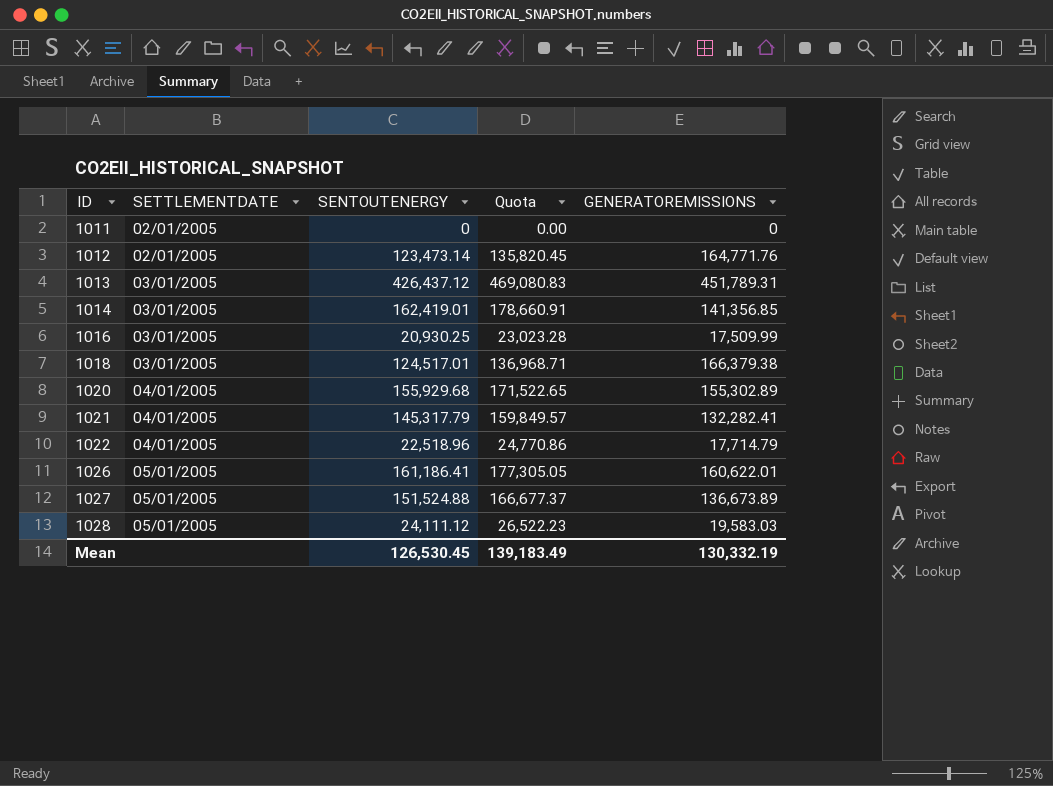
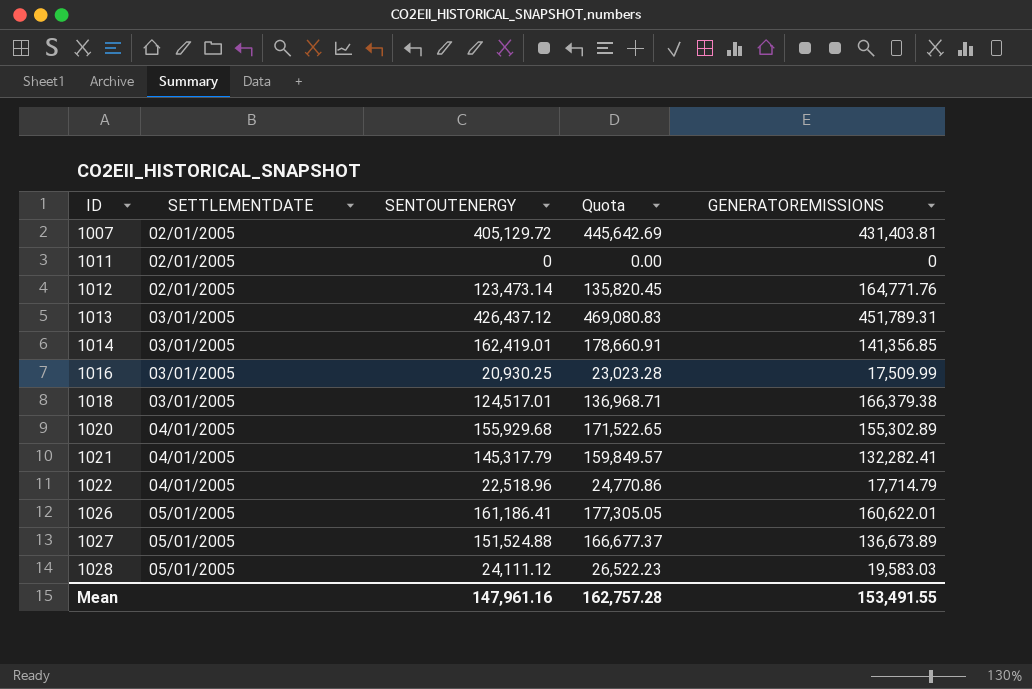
row 1007: none -> 02/01/2005 | 405,129.72 | 445,642.69 | 431,403.81
Mean | SENTOUTENERGY: 126,530.45 -> 147,961.16
Mean | Quota: 139,183.49 -> 162,757.28
Mean | GENERATOREMISSIONS: 130,332.19 -> 153,491.55

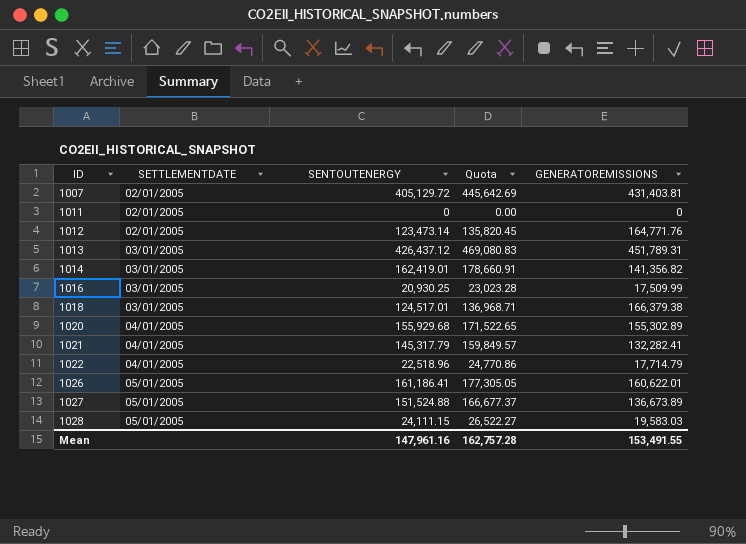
1014 | GENERATOREMISSIONS: 141,356.85 -> 141,356.82
1028 | SENTOUTENERGY: 24,111.12 -> 24,111.15
1028 | Quota: 26,522.23 -> 26,522.27

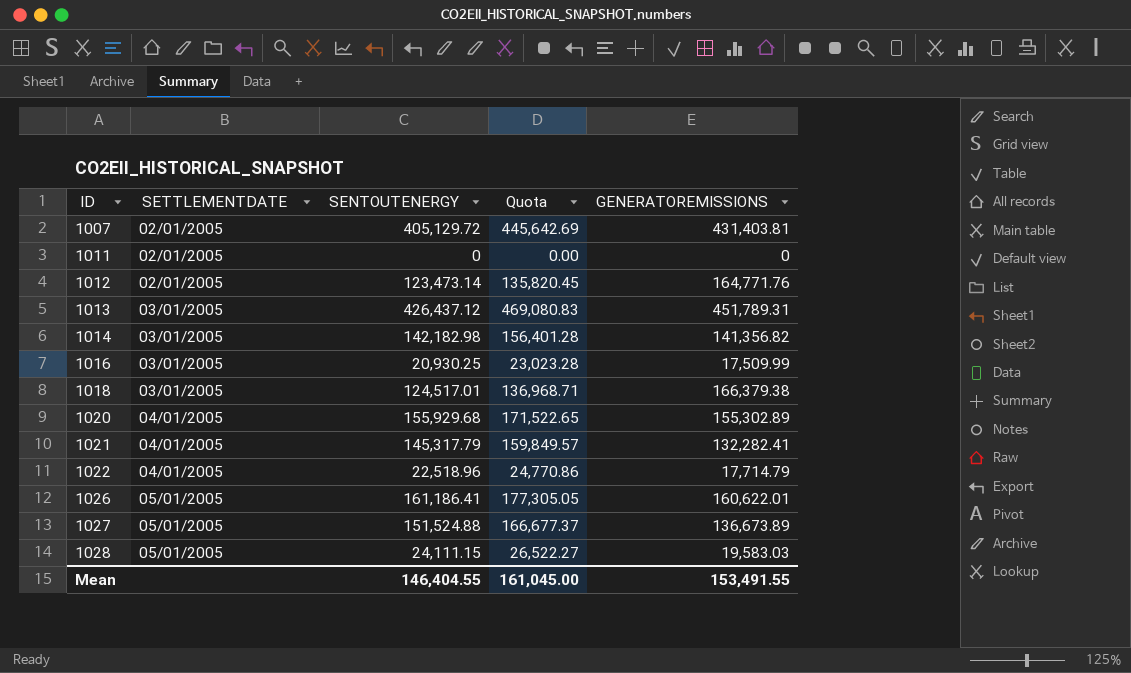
1014 | SENTOUTENERGY: 162,419.01 -> 142,182.98
1014 | Quota: 178,660.91 -> 156,401.28
Mean | SENTOUTENERGY: 147,961.16 -> 146,404.55
Mean | Quota: 162,757.28 -> 161,045.00

